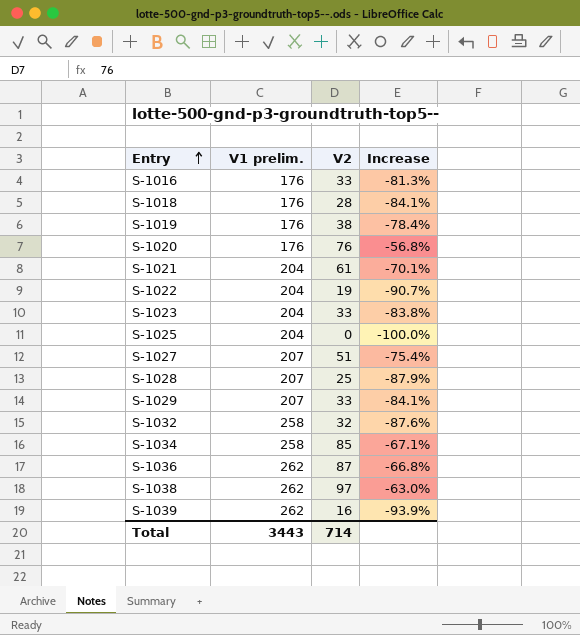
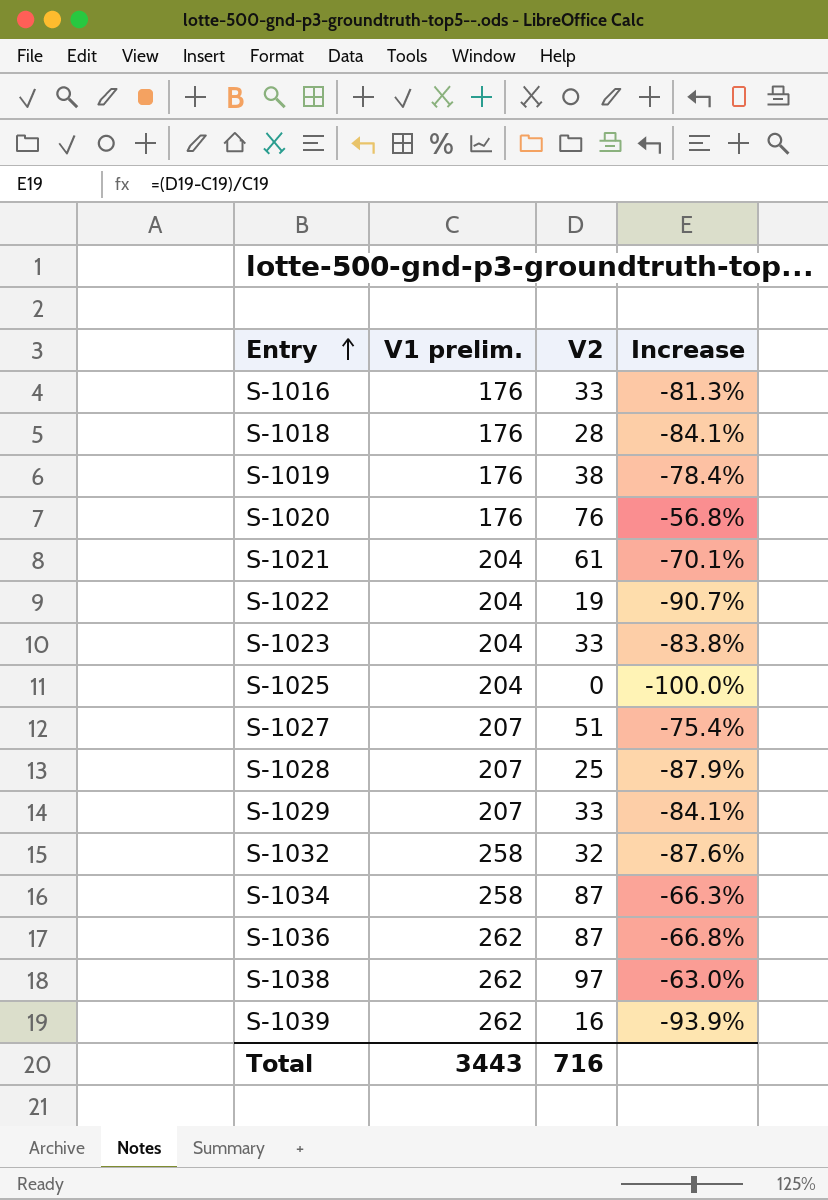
S-1034 | V2: 85 -> 87
S-1034 | Increase: -67.1% -> -66.3%
Total | V2: 714 -> 716

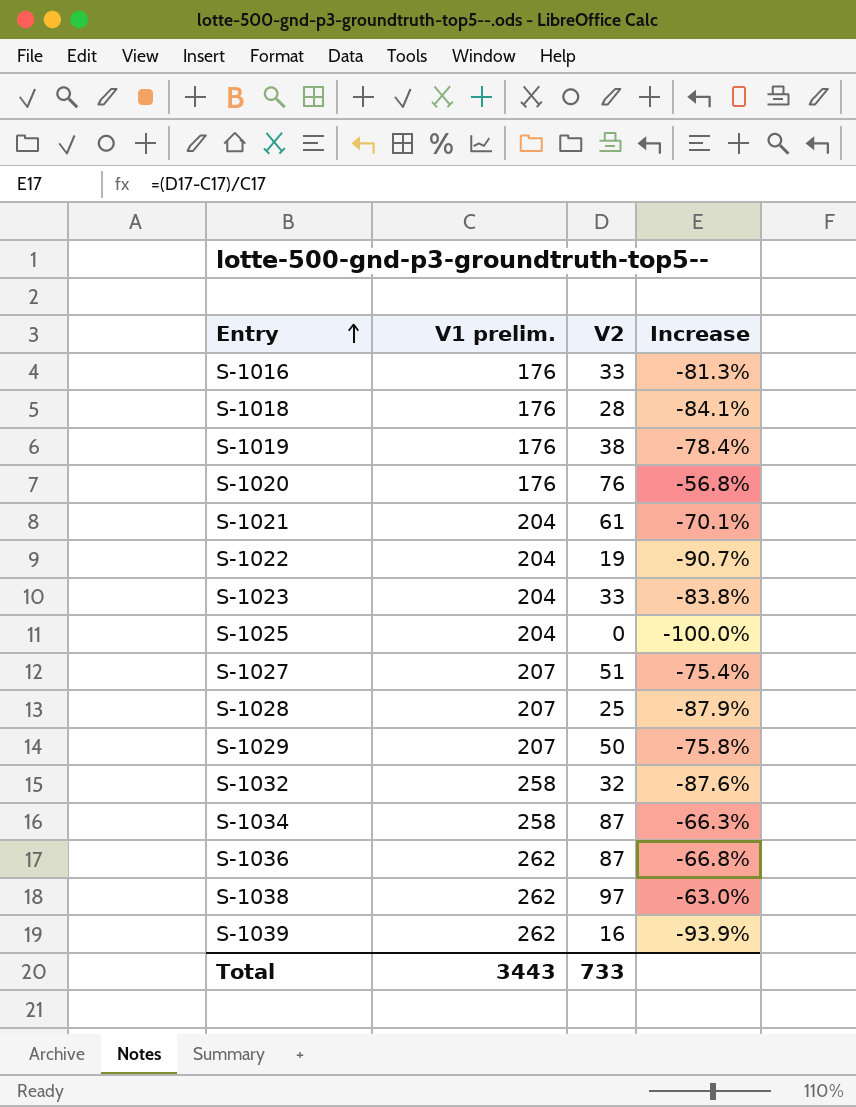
S-1029 | V2: 33 -> 50
S-1029 | Increase: -84.1% -> -75.8%
Total | V2: 716 -> 733

